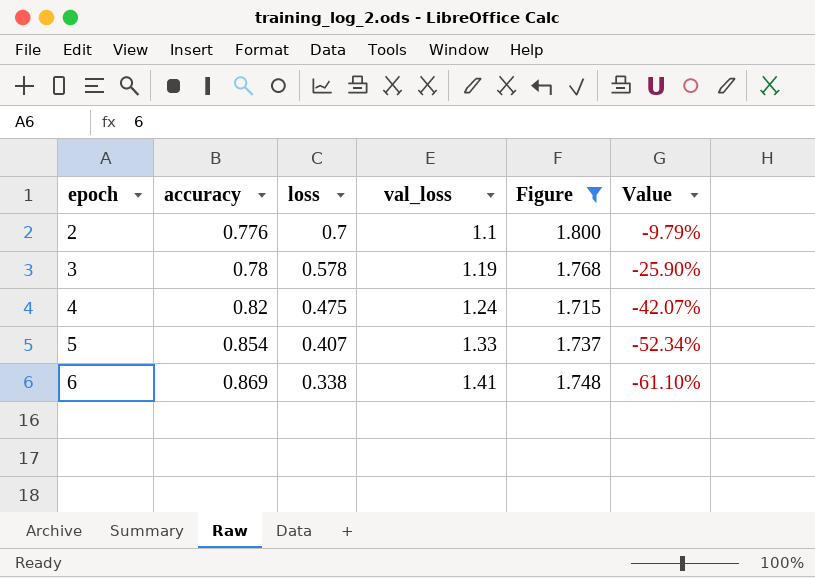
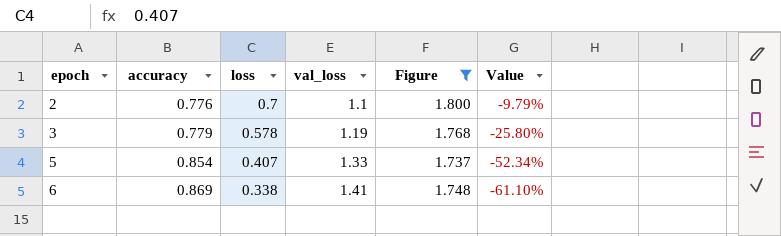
row 4: 0.82 | 0.475 | 1.24 | 1.715 | -42.07% -> none
3 | accuracy: 0.78 -> 0.779
3 | Value: -25.90% -> -25.80%

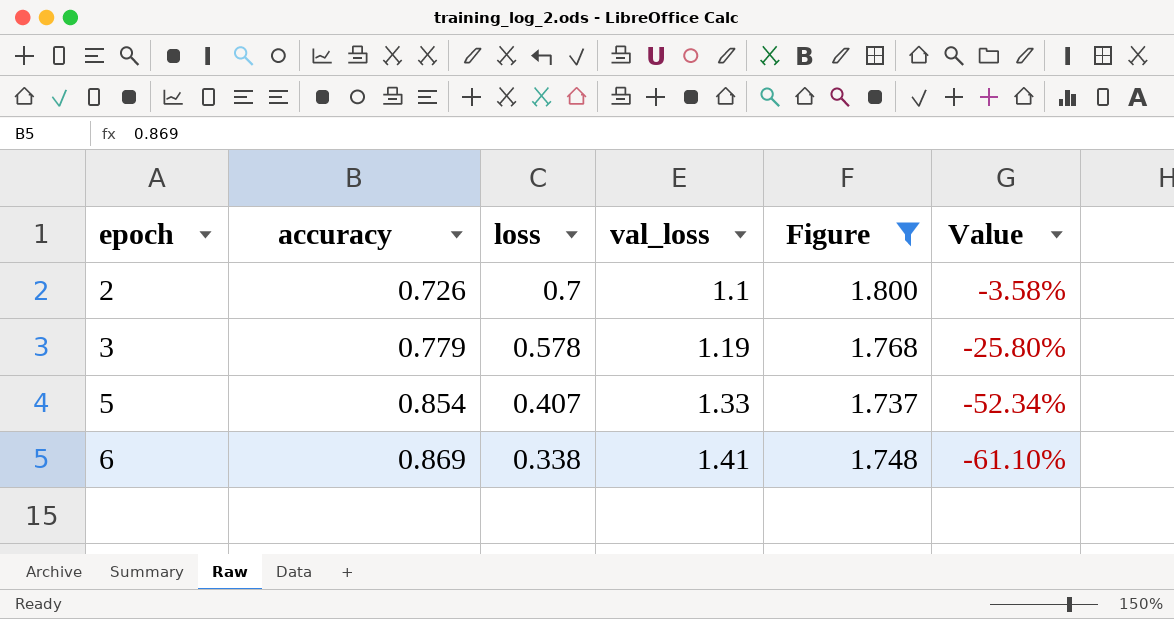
2 | accuracy: 0.776 -> 0.726
2 | Value: -9.79% -> -3.58%

